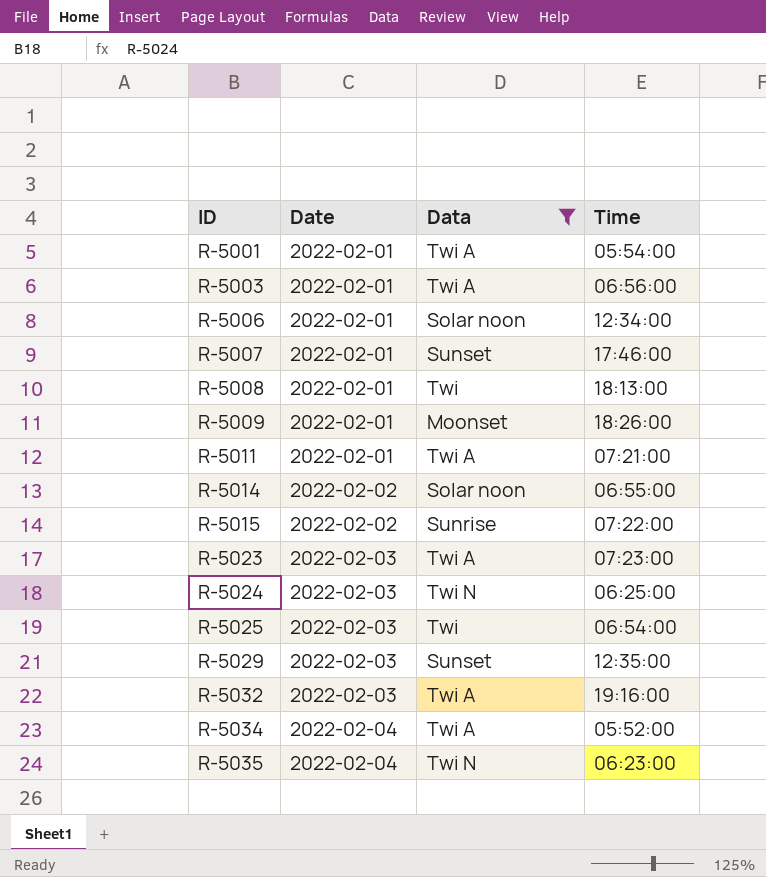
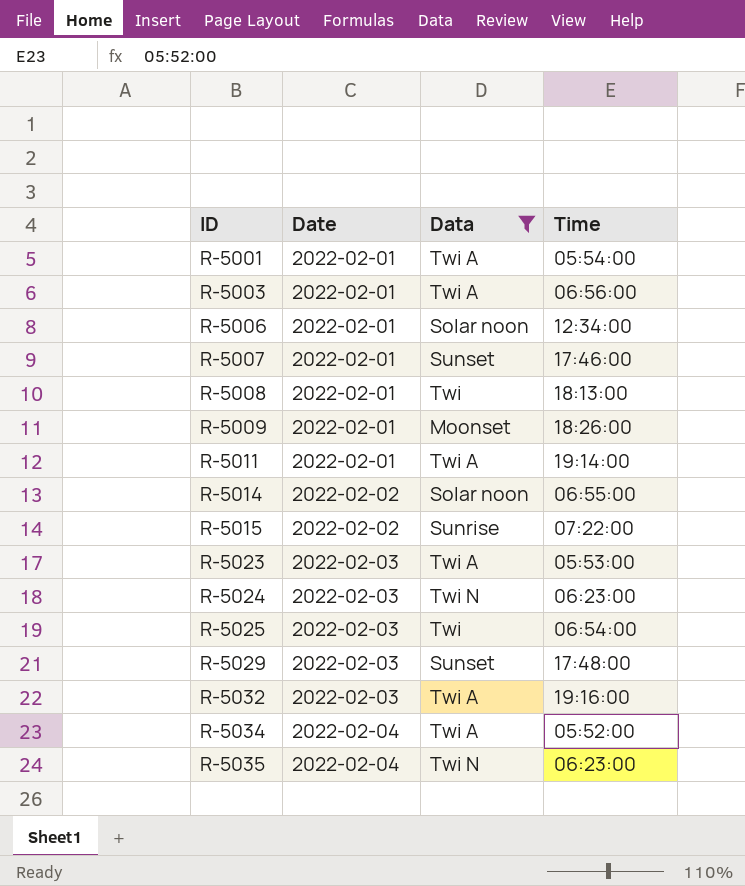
R-5011 | Time: 07:21:00 -> 19:14:00
R-5023 | Time: 07:23:00 -> 05:53:00
R-5024 | Time: 06:25:00 -> 06:23:00
R-5029 | Time: 12:35:00 -> 17:48:00

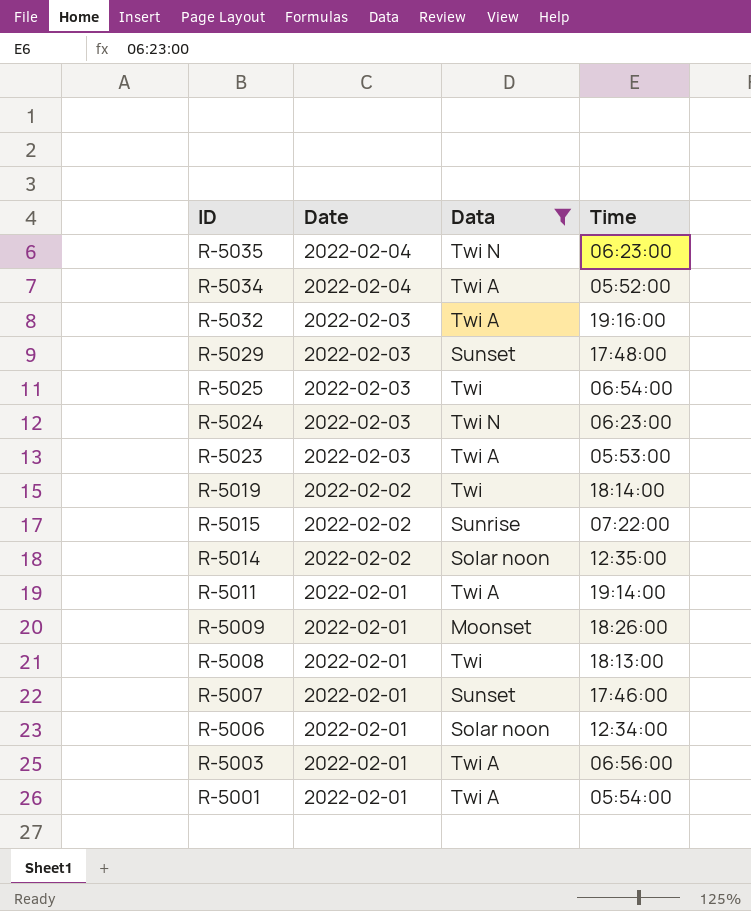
row order: ID ascending -> ID descending
row R-5019: none -> 2022-02-02 | Twi | 18:14:00
R-5014 | Time: 06:55:00 -> 12:35:00

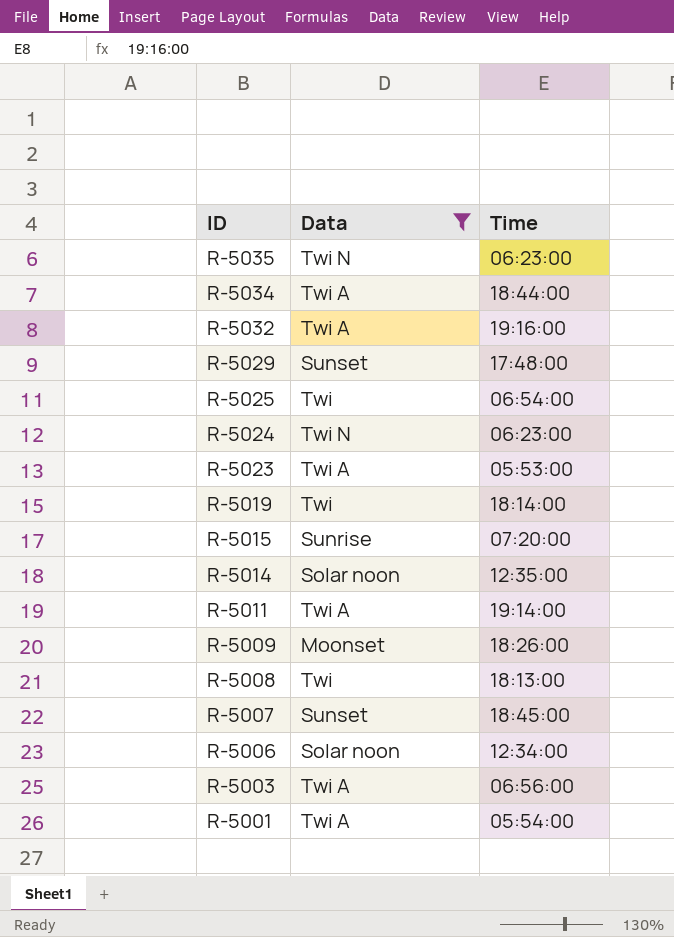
column Date | position: 2 -> none
R-5034 | Time: 05:52:00 -> 18:44:00
R-5015 | Time: 07:22:00 -> 07:20:00
R-5007 | Time: 17:46:00 -> 18:45:00

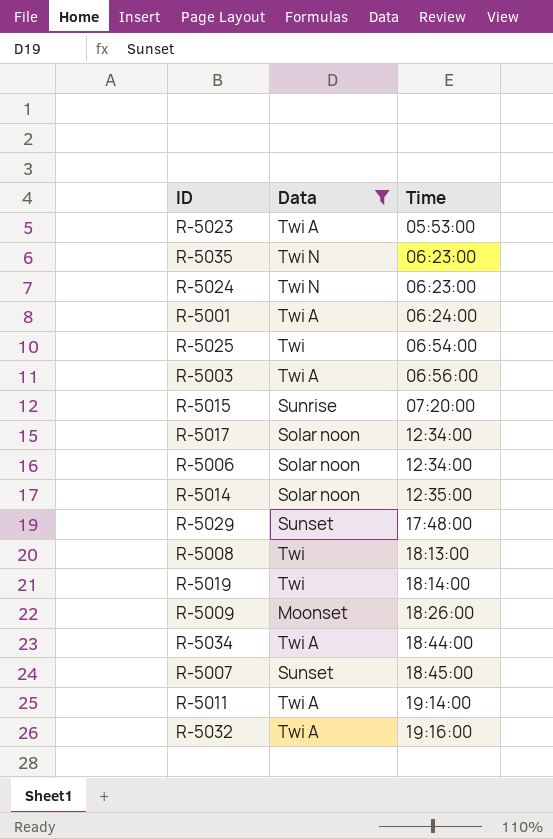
row order: ID descending -> Time ascending
R-5001 | Time: 05:54:00 -> 06:24:00
row R-5017: none -> Solar noon | 12:34:00

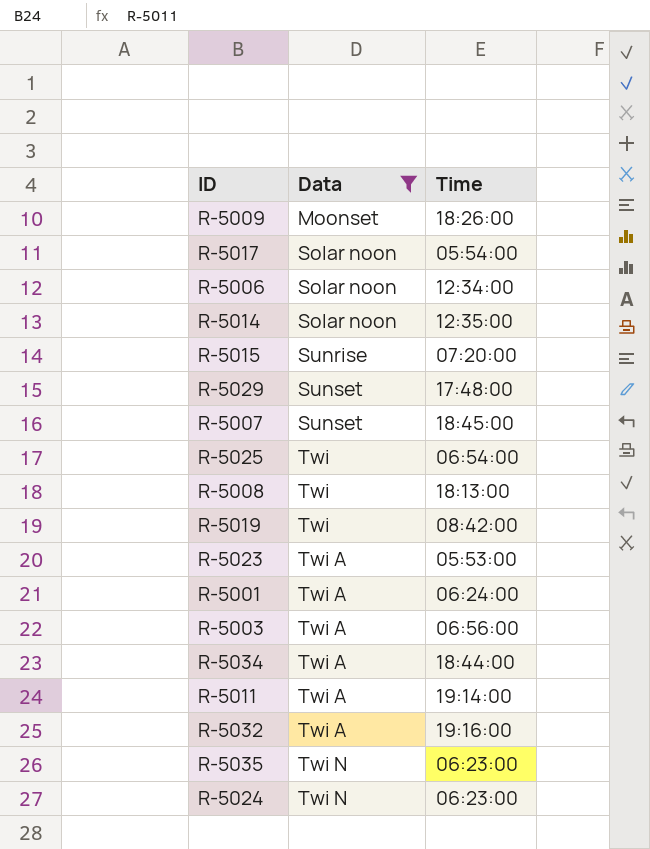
row order: Time ascending -> Data ascending
R-5017 | Time: 12:34:00 -> 05:54:00
R-5019 | Time: 18:14:00 -> 08:42:00

